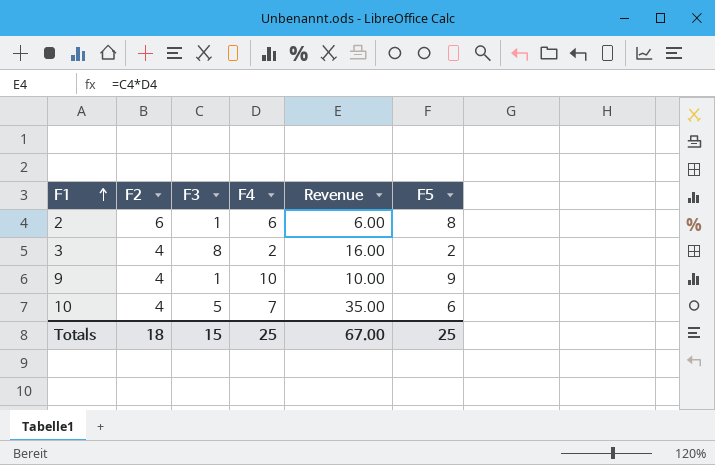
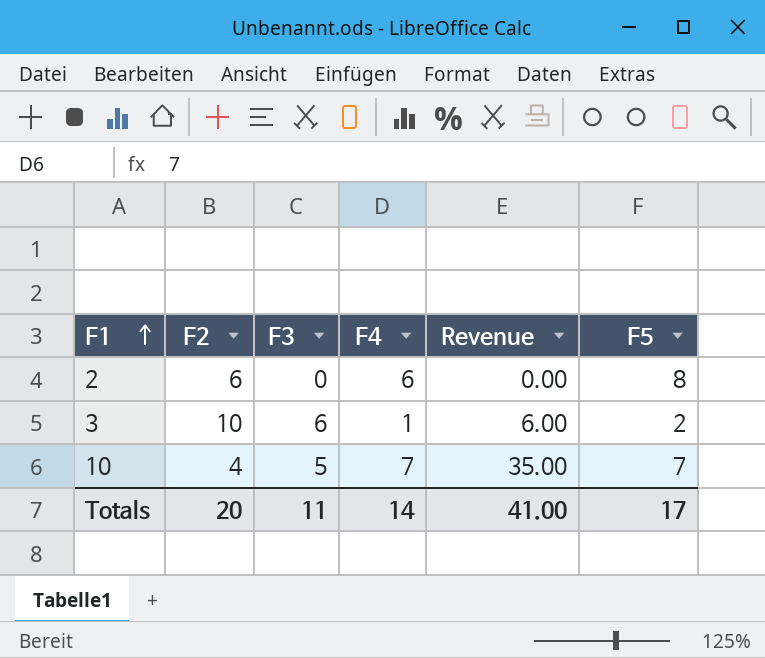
row 9: 4 | 1 | 10 | 10.00 | 9 -> none
2 | F3: 1 -> 0
2 | Revenue: 6.00 -> 0.00
3 | F2: 4 -> 10
3 | F3: 8 -> 6
3 | F4: 2 -> 1
3 | Revenue: 16.00 -> 6.00
10 | F5: 6 -> 7
Totals | F2: 18 -> 20
Totals | F3: 15 -> 11
Totals | F4: 25 -> 14
Totals | Revenue: 67.00 -> 41.00
Totals | F5: 25 -> 17

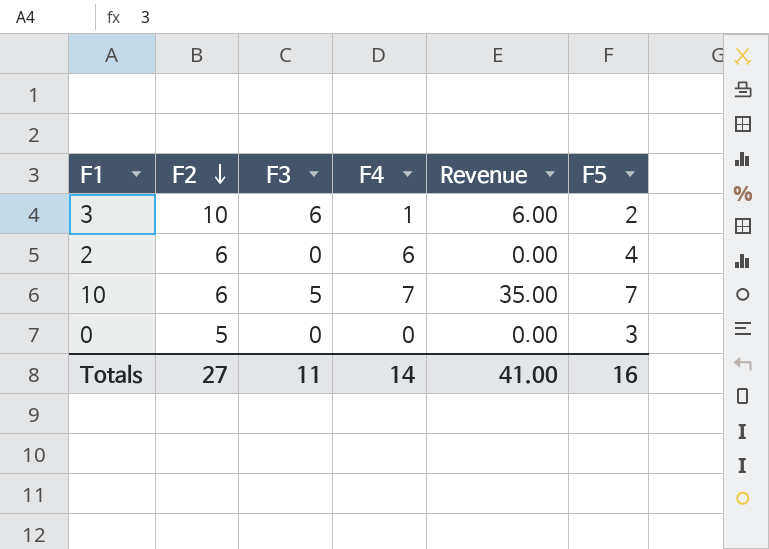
row order: F1 ascending -> F2 descending
2 | F5: 8 -> 4
10 | F2: 4 -> 6
row 0: none -> 5 | 0 | 0 | 0.00 | 3
Totals | F2: 20 -> 27
Totals | F5: 17 -> 16

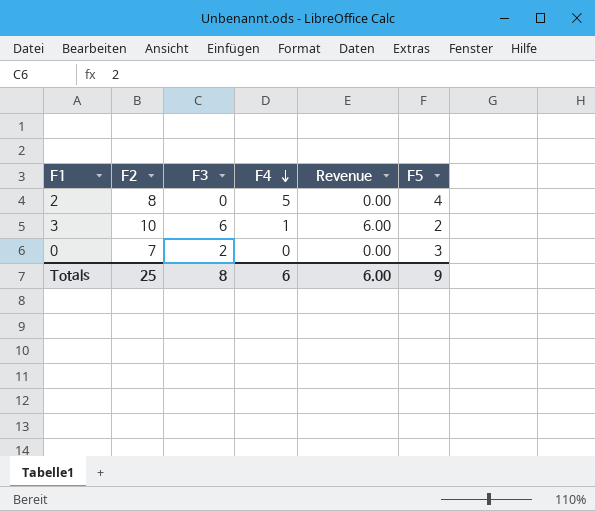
row order: F2 descending -> F4 descending
row 10: 6 | 5 | 7 | 35.00 | 7 -> none
2 | F2: 6 -> 8
2 | F4: 6 -> 5
0 | F2: 5 -> 7
0 | F3: 0 -> 2
Totals | F2: 27 -> 25
Totals | F3: 11 -> 8
Totals | F4: 14 -> 6
Totals | Revenue: 41.00 -> 6.00
Totals | F5: 16 -> 9

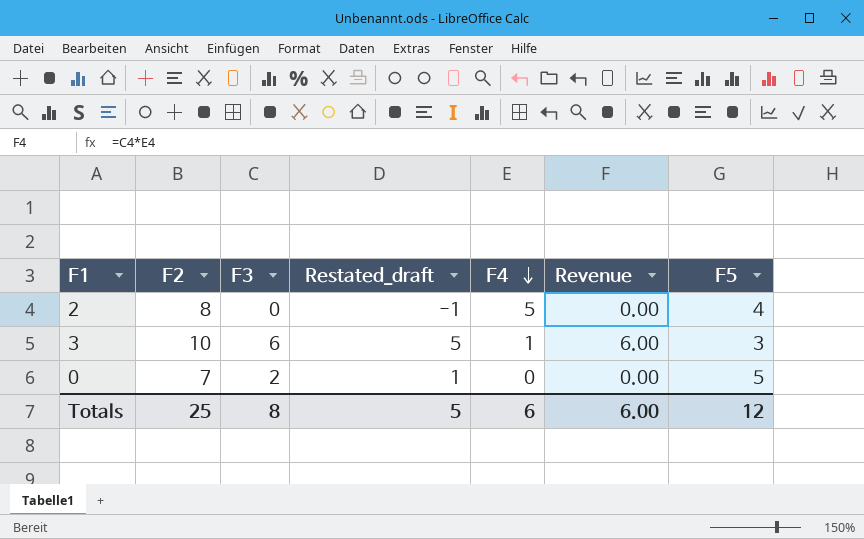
column Restated_draft | formula: none -> [F3] - 1
3 | F5: 2 -> 3
0 | F5: 3 -> 5
Totals | F5: 9 -> 12

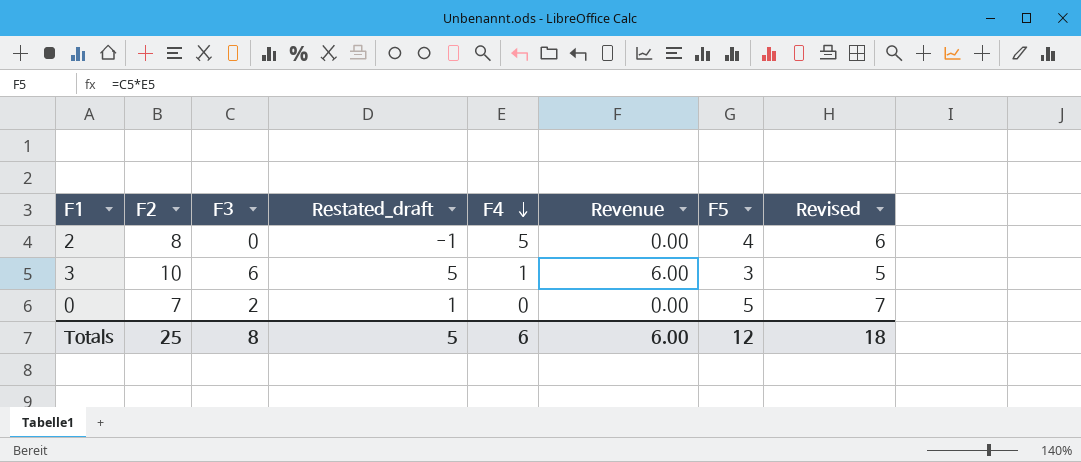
column Revised | formula: none -> [F5] + 2

